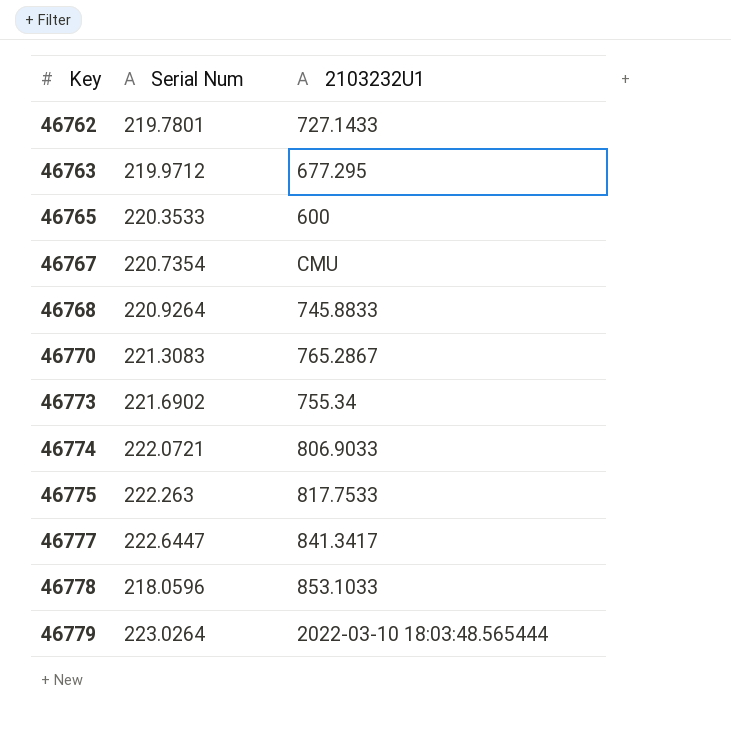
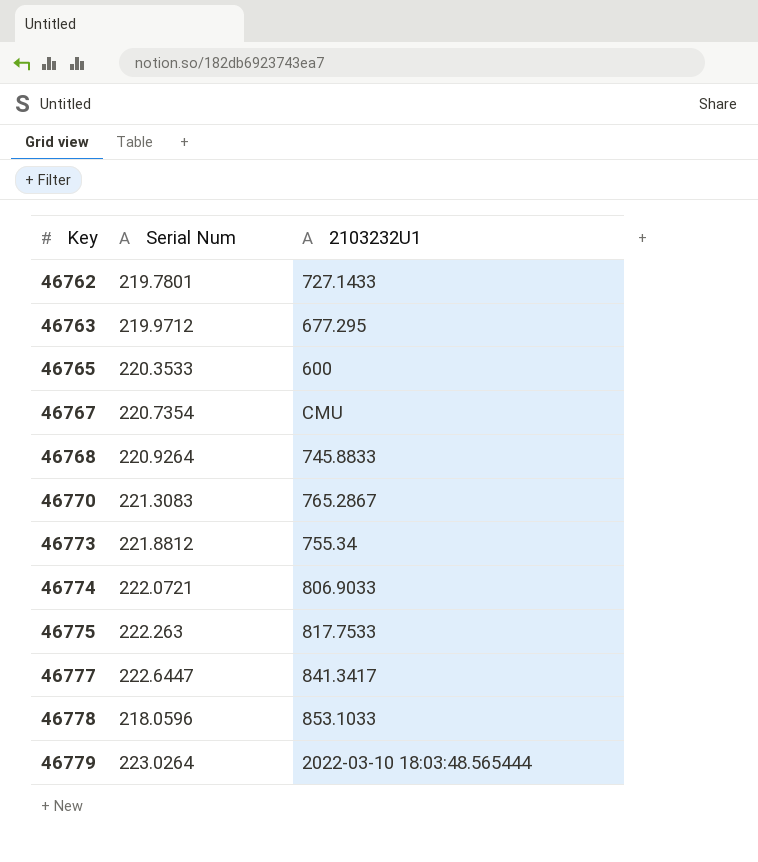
46773 | Serial Num: 221.6902 -> 221.8812

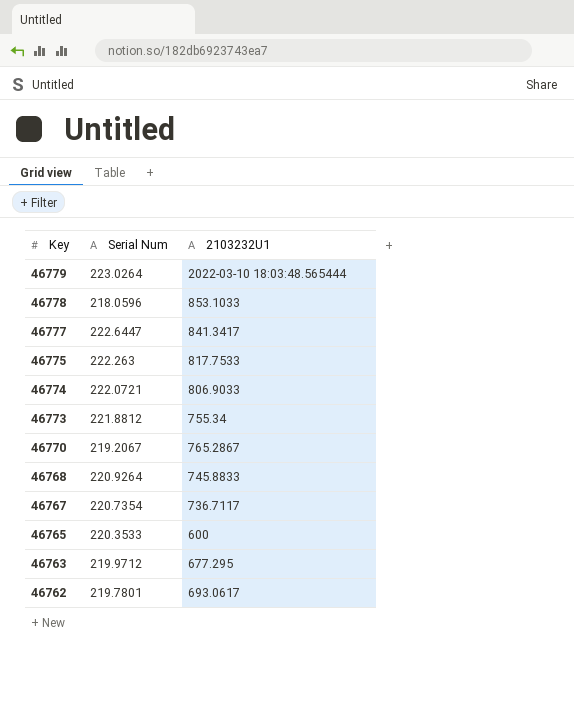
row order: Key ascending -> Key descending
46770 | Serial Num: 221.3083 -> 219.2067
46767 | 2103232U1: CMU -> 736.7117
46762 | 2103232U1: 727.1433 -> 693.0617

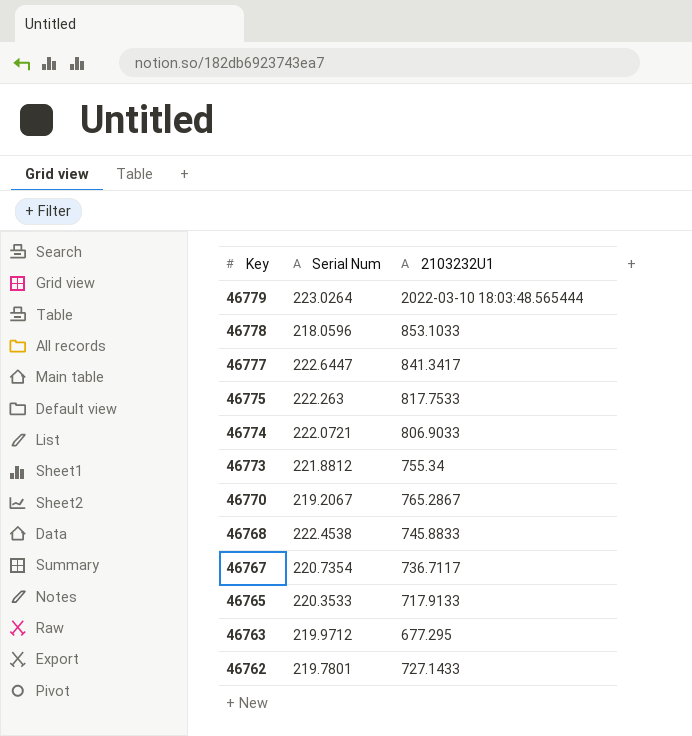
46768 | Serial Num: 220.9264 -> 222.4538
46765 | 2103232U1: 600 -> 717.9133
46762 | 2103232U1: 693.0617 -> 727.1433

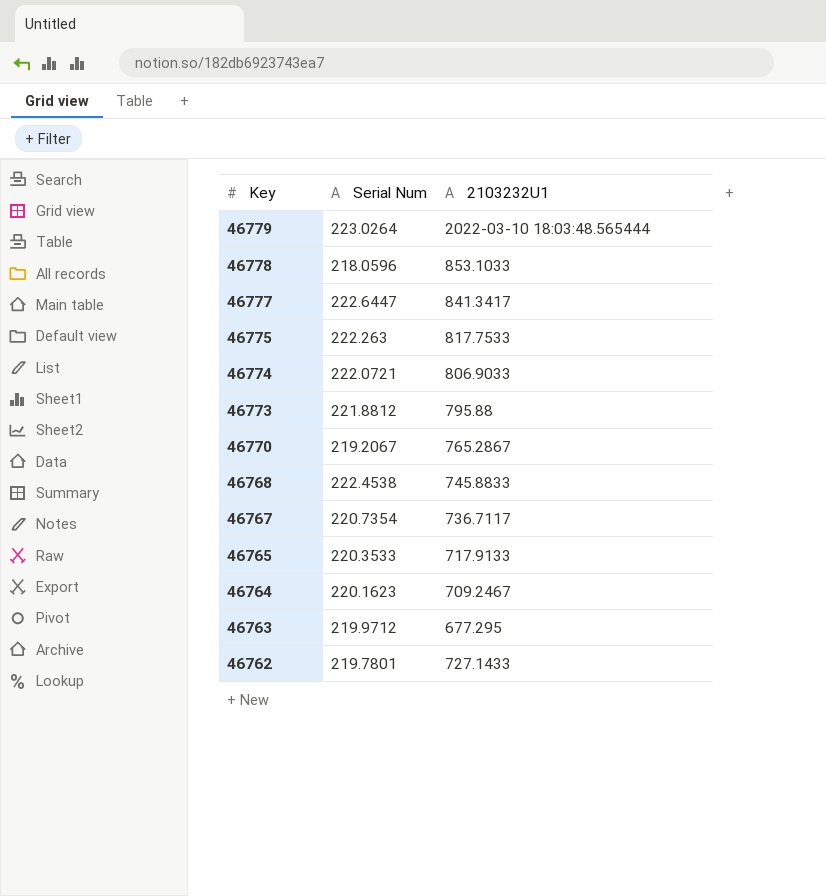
46773 | 2103232U1: 755.34 -> 795.88
row 46764: none -> 220.1623 | 709.2467

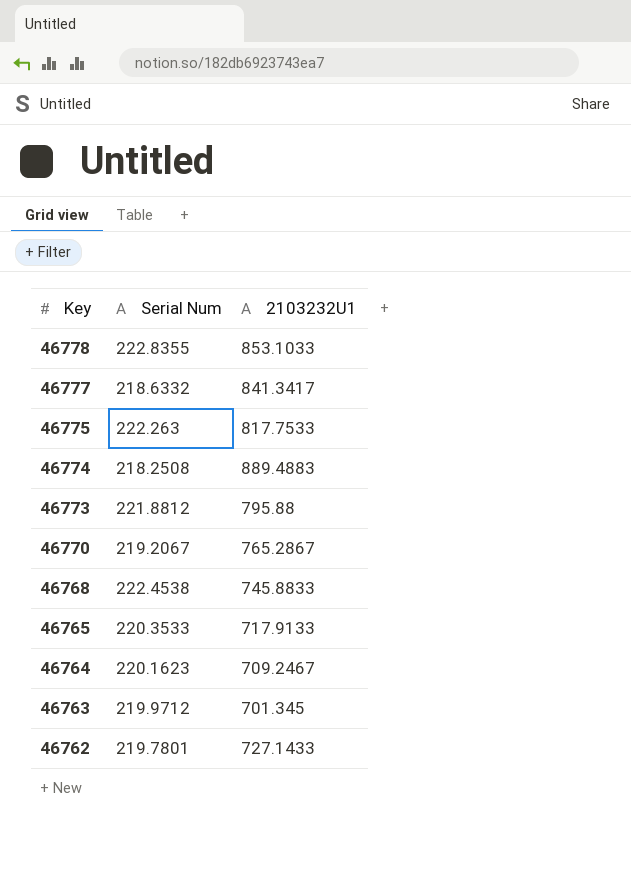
row 46779: 223.0264 | 2022-03-10 18:03:48.565444 -> none
row 46767: 220.7354 | 736.7117 -> none
46778 | Serial Num: 218.0596 -> 222.8355
46777 | Serial Num: 222.6447 -> 218.6332
46774 | Serial Num: 222.0721 -> 218.2508
46774 | 2103232U1: 806.9033 -> 889.4883
46763 | 2103232U1: 677.295 -> 701.345

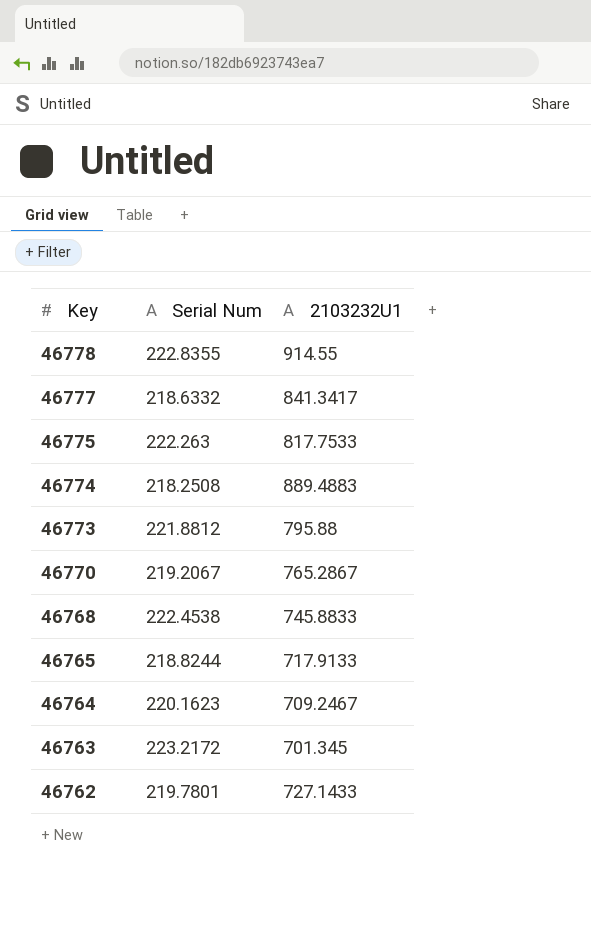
46778 | 2103232U1: 853.1033 -> 914.55
46765 | Serial Num: 220.3533 -> 218.8244
46763 | Serial Num: 219.9712 -> 223.2172

